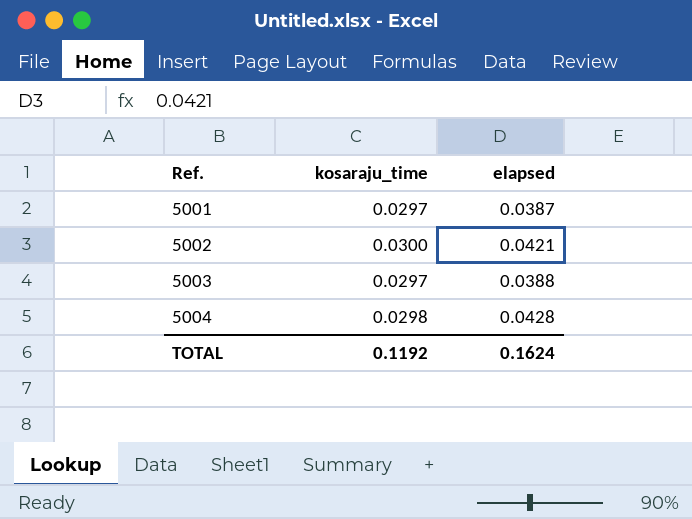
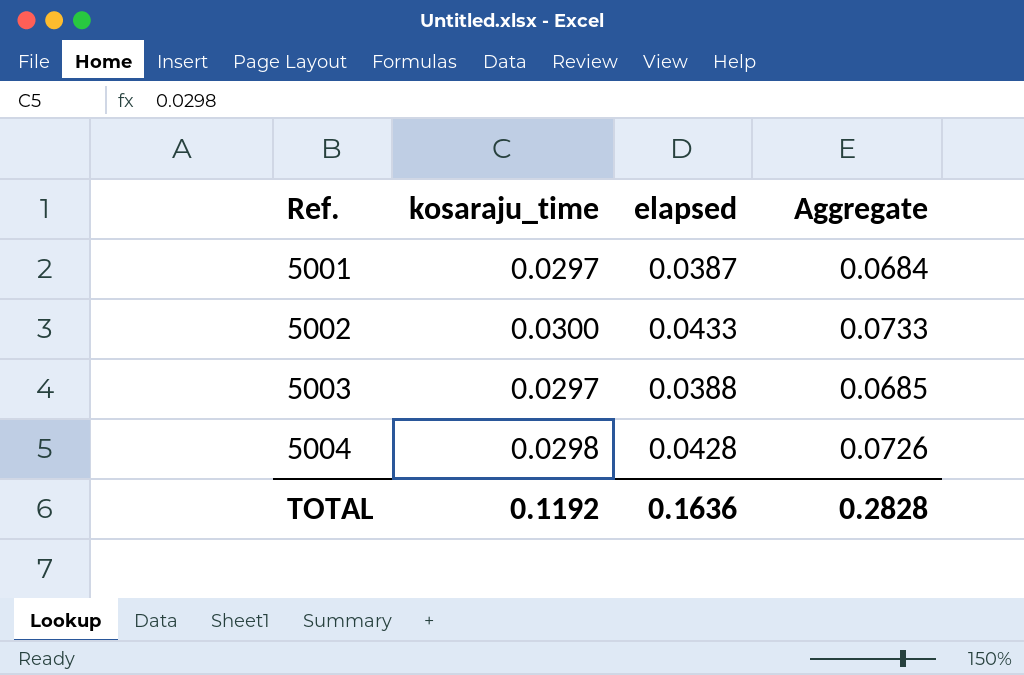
column Aggregate | formula: none -> [kosaraju_time] + [elapsed]
5002 | elapsed: 0.0421 -> 0.0433
TOTAL | elapsed: 0.1624 -> 0.1636

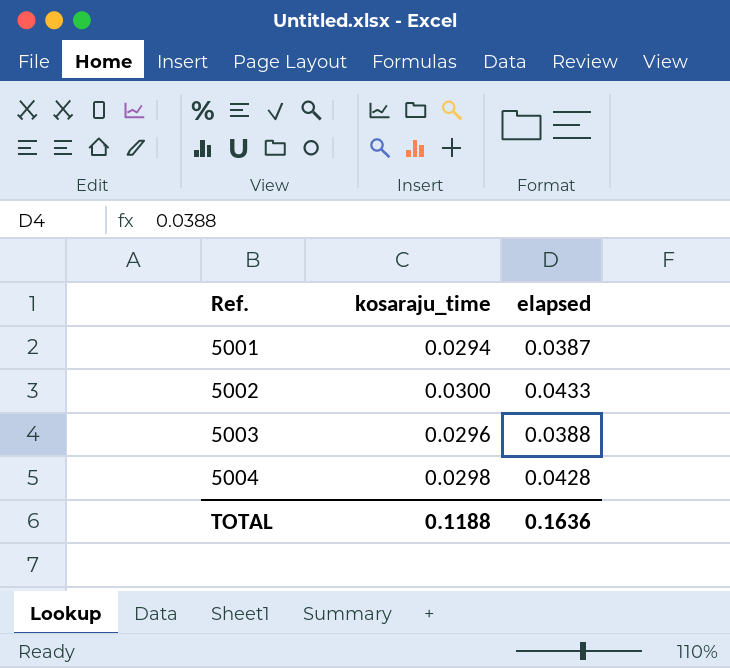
column Aggregate | formula: [kosaraju_time] + [elapsed] -> none
5001 | kosaraju_time: 0.0297 -> 0.0294
5003 | kosaraju_time: 0.0297 -> 0.0296
TOTAL | kosaraju_time: 0.1192 -> 0.1188

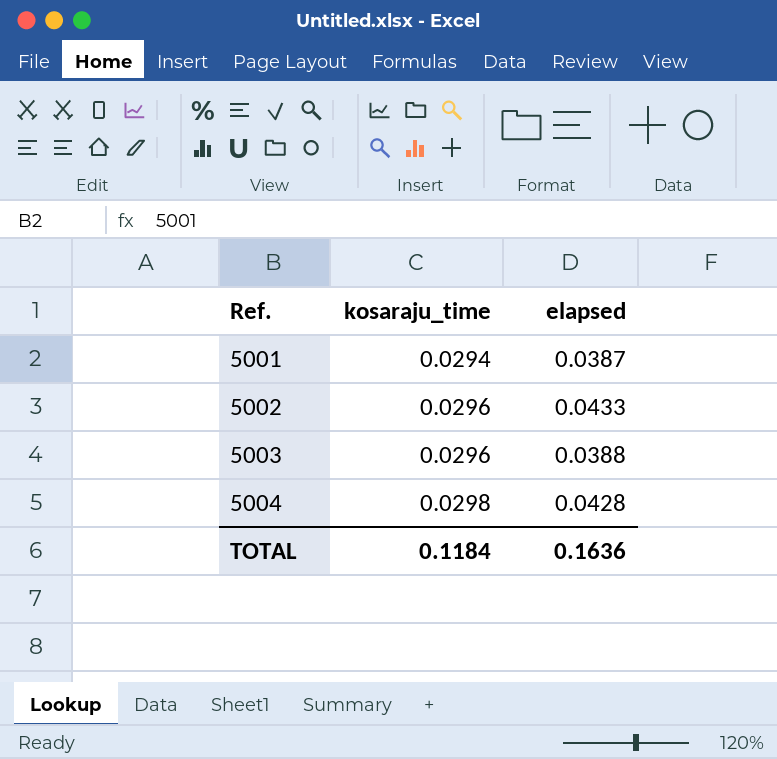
5002 | kosaraju_time: 0.0300 -> 0.0296
TOTAL | kosaraju_time: 0.1188 -> 0.1184

